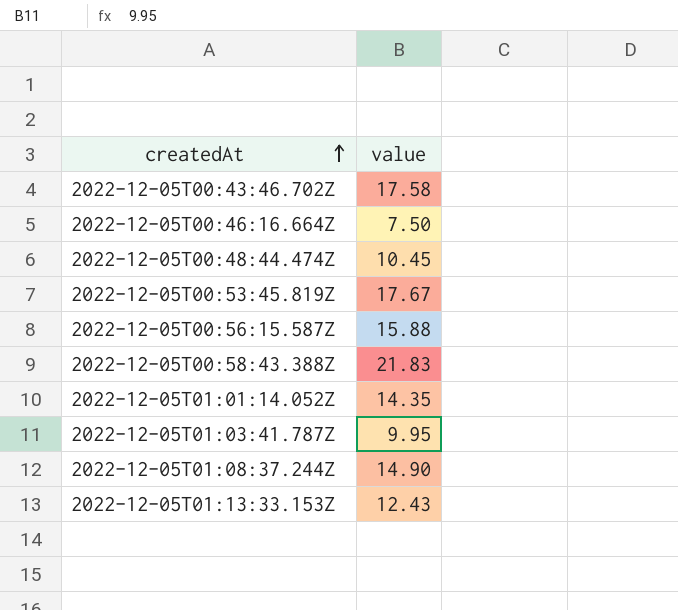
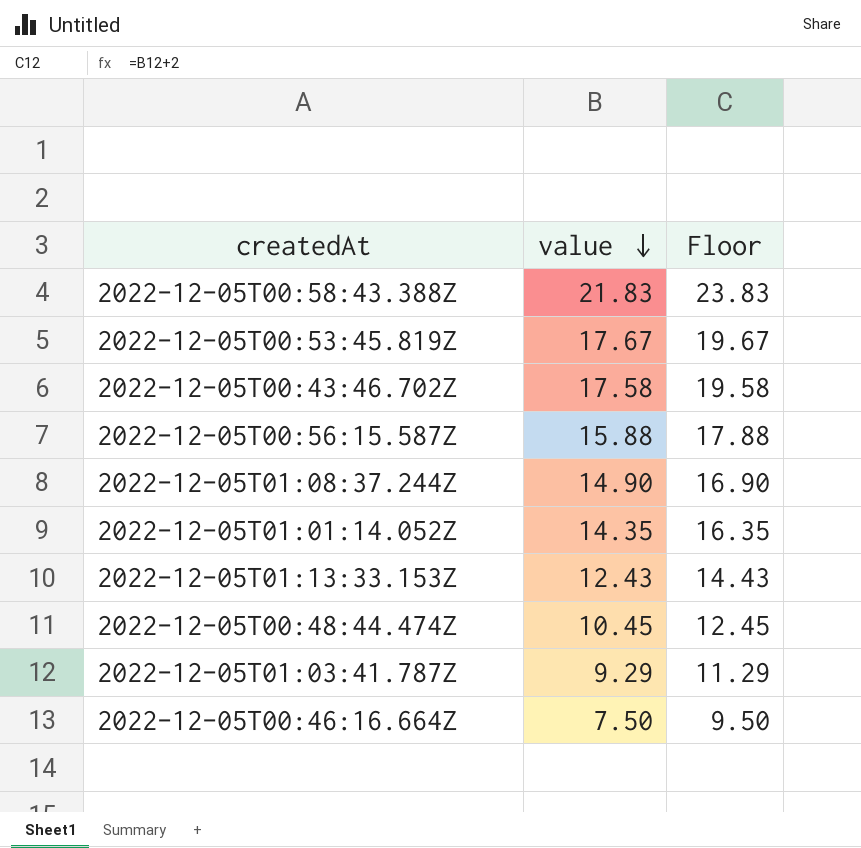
row order: createdAt ascending -> value descending
column Floor | formula: none -> [value] + 2
2022-12-05T01:03:41.787Z | value: 9.95 -> 9.29

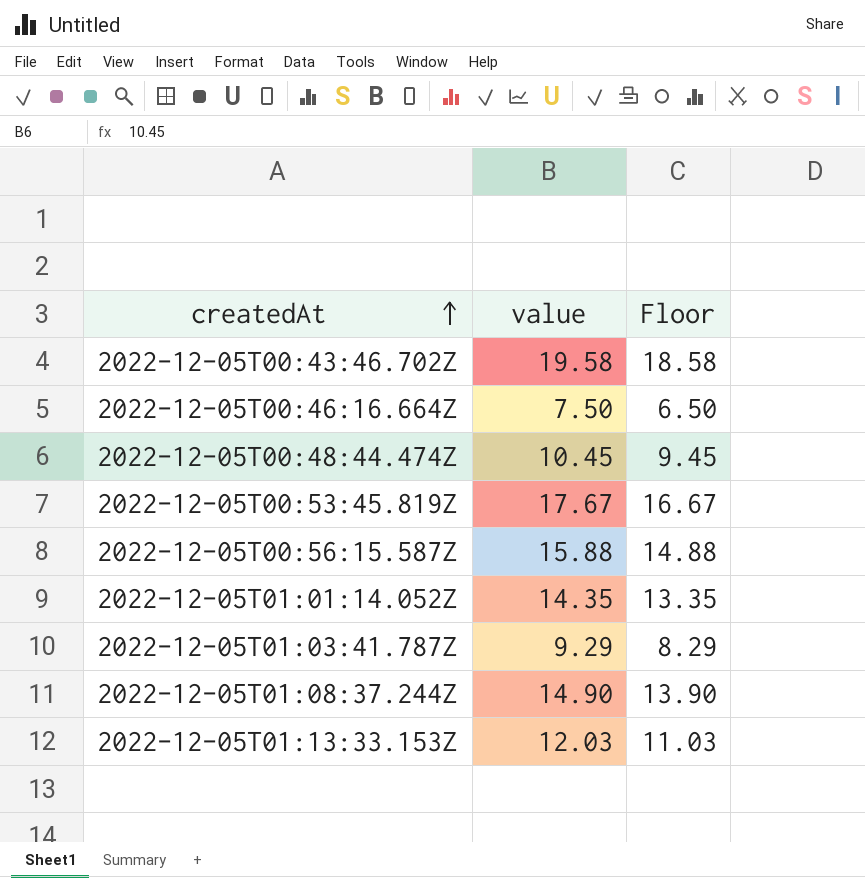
row order: value descending -> createdAt ascending
column Floor | formula: [value] + 2 -> [value] - 1
row 2022-12-05T00:58:43.388Z: 21.83 | 23.83 -> none
2022-12-05T00:43:46.702Z | value: 17.58 -> 19.58
2022-12-05T01:13:33.153Z | value: 12.43 -> 12.03

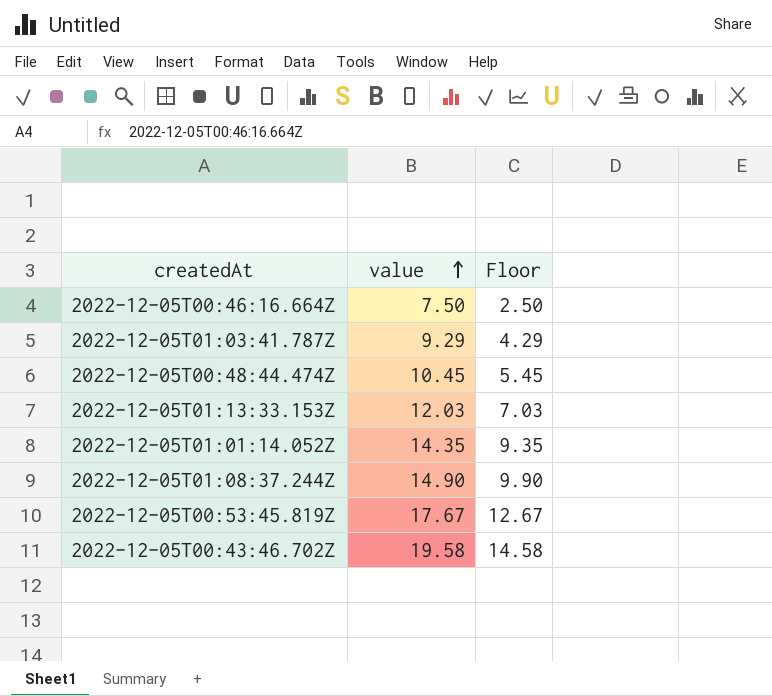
row order: createdAt ascending -> value ascending
column Floor | formula: [value] - 1 -> [value] - 5
row 2022-12-05T00:56:15.587Z: 15.88 | 14.88 -> none

